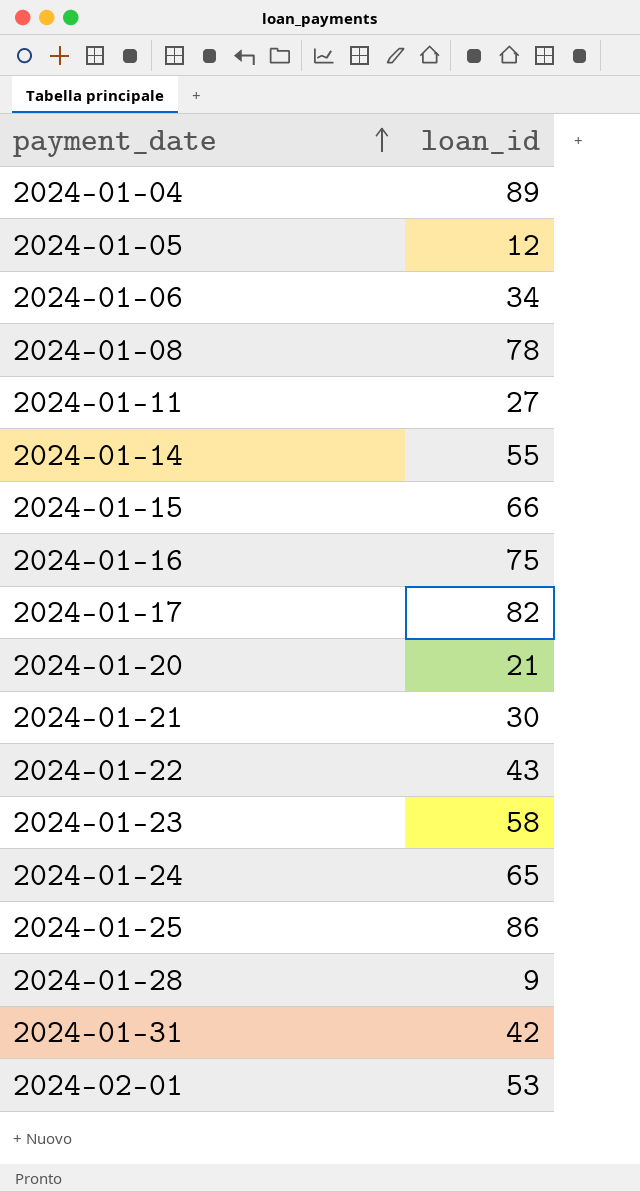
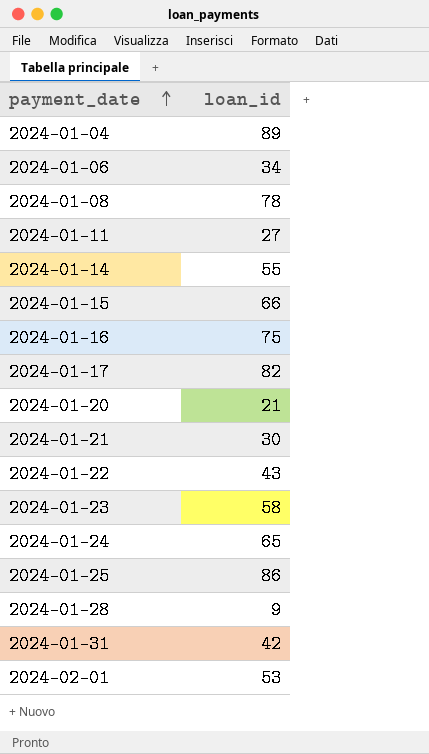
row 2024-01-05: 12 -> none

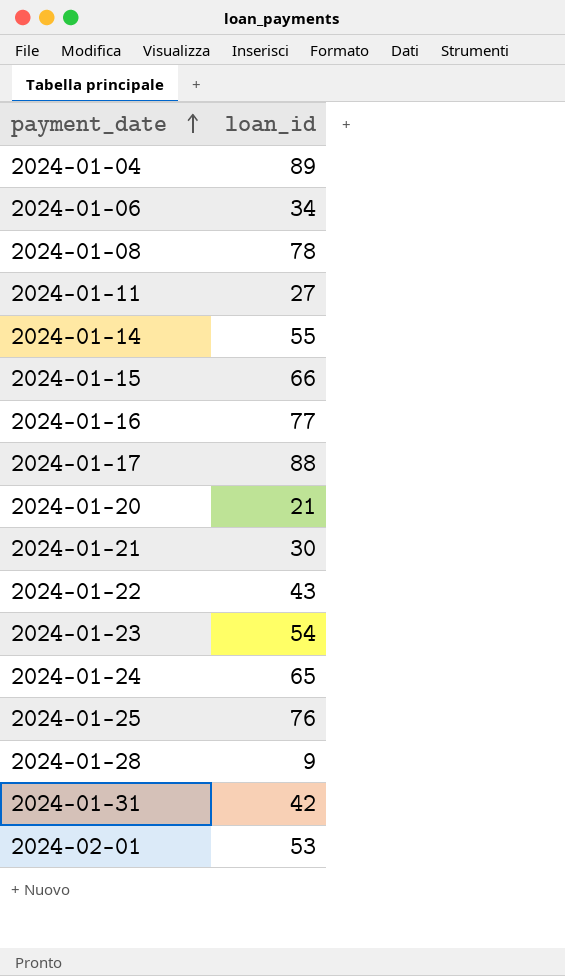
2024-01-16 | loan_id: 75 -> 77
2024-01-17 | loan_id: 82 -> 88
2024-01-23 | loan_id: 58 -> 54
2024-01-25 | loan_id: 86 -> 76

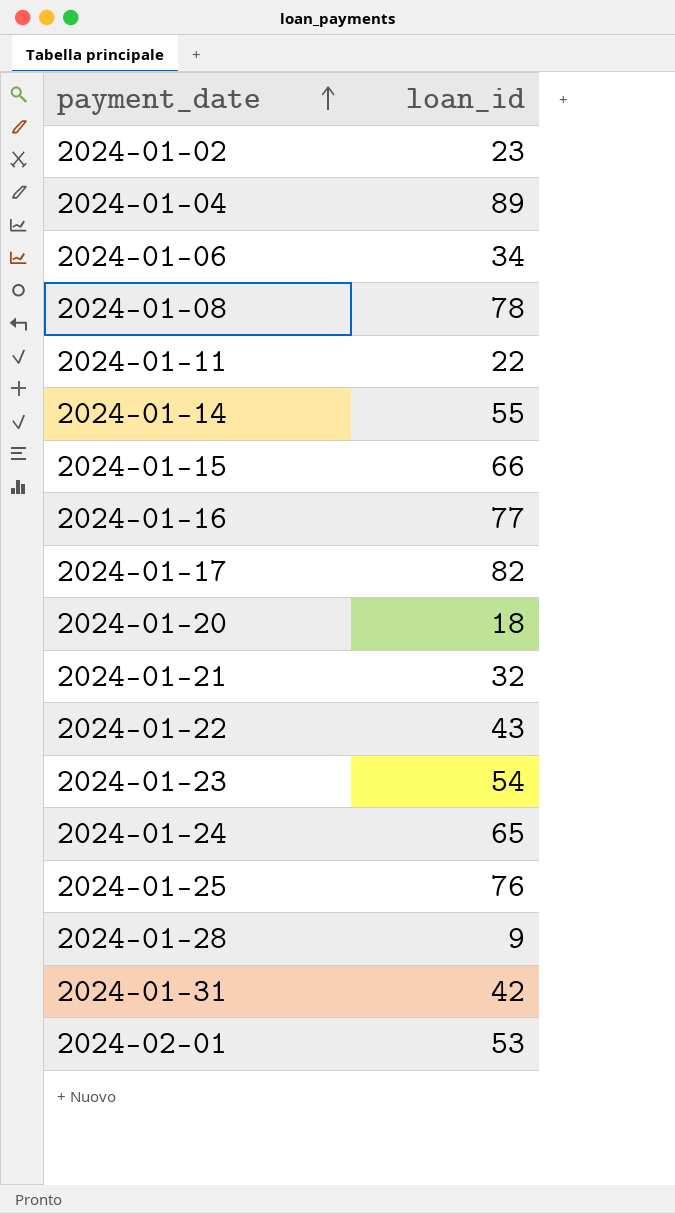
row 2024-01-02: none -> 23
2024-01-11 | loan_id: 27 -> 22
2024-01-17 | loan_id: 88 -> 82
2024-01-20 | loan_id: 21 -> 18
2024-01-21 | loan_id: 30 -> 32

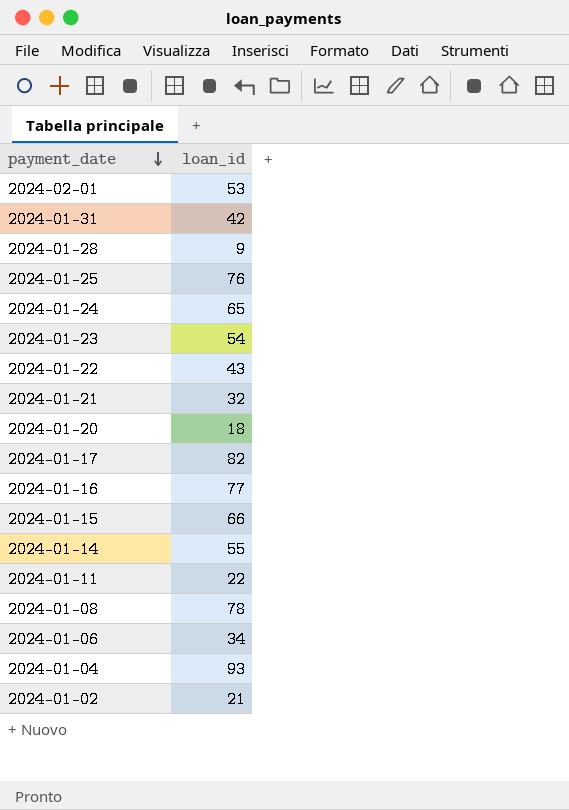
row order: payment_date ascending -> payment_date descending
2024-01-04 | loan_id: 89 -> 93
2024-01-02 | loan_id: 23 -> 21

